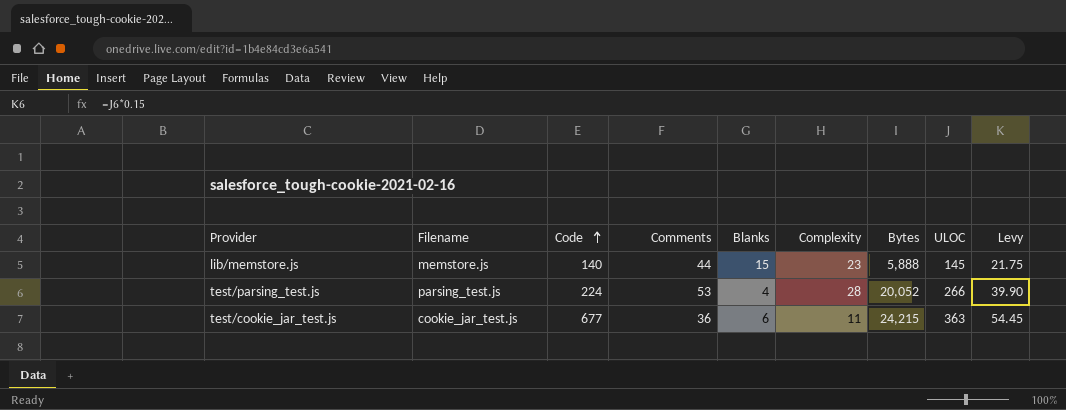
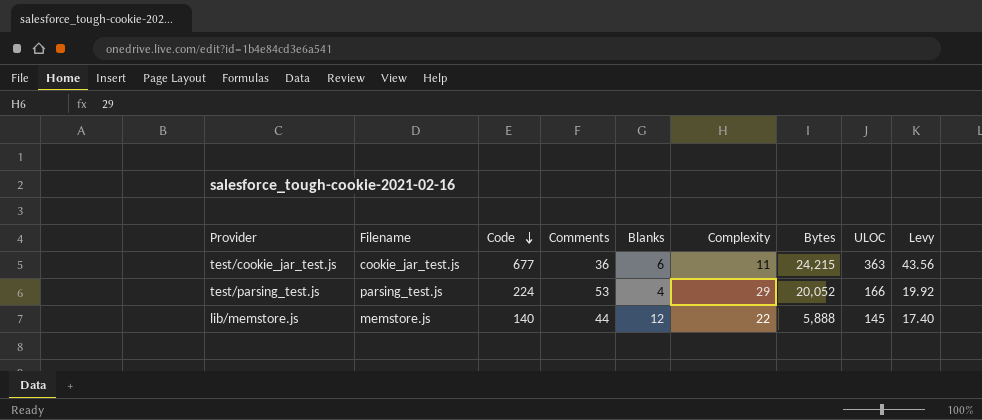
row order: Code ascending -> Code descending
column Levy | formula: [ULOC] * 0.15 -> [ULOC] * 0.12
test/parsing_test.js | Complexity: 28 -> 29
test/parsing_test.js | ULOC: 266 -> 166
lib/memstore.js | Blanks: 15 -> 12
lib/memstore.js | Complexity: 23 -> 22

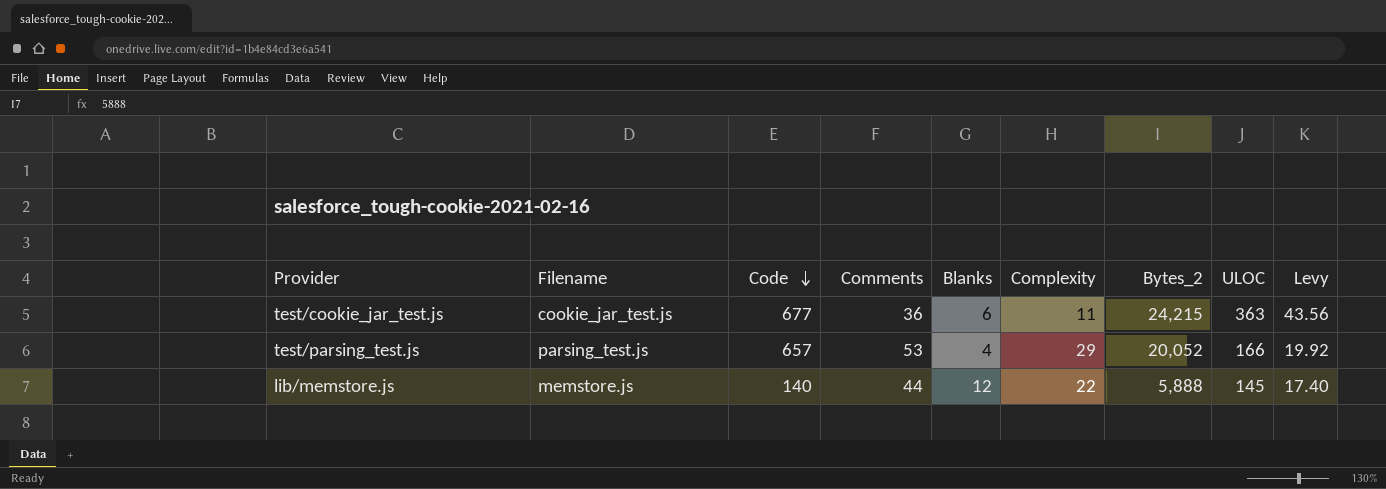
column name: Bytes -> Bytes_2
test/parsing_test.js | Code: 224 -> 657

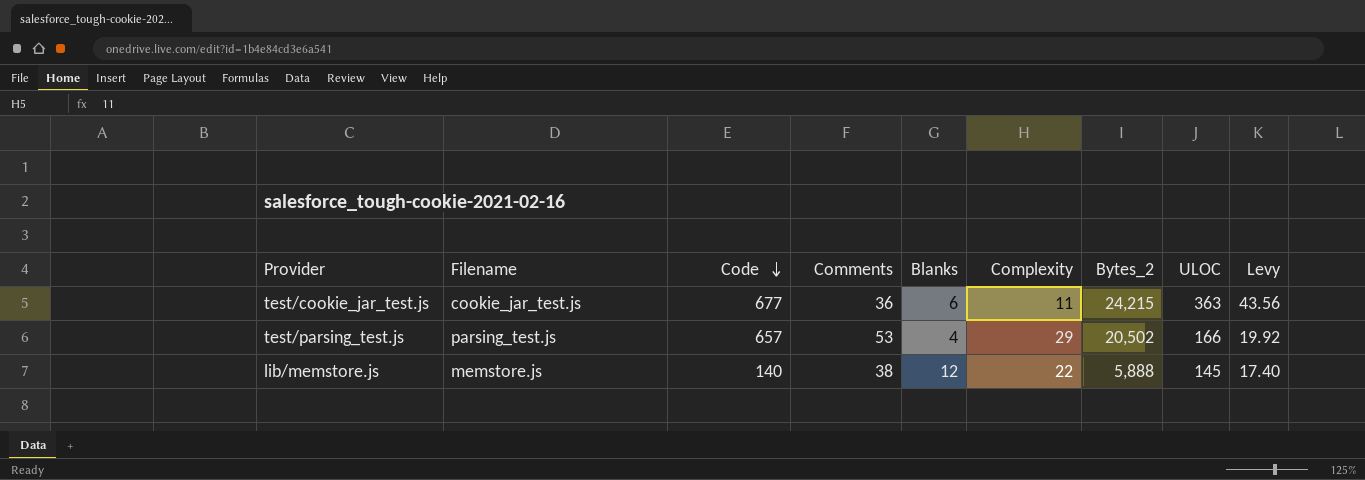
test/parsing_test.js | Bytes_2: 20,052 -> 20,502
lib/memstore.js | Comments: 44 -> 38

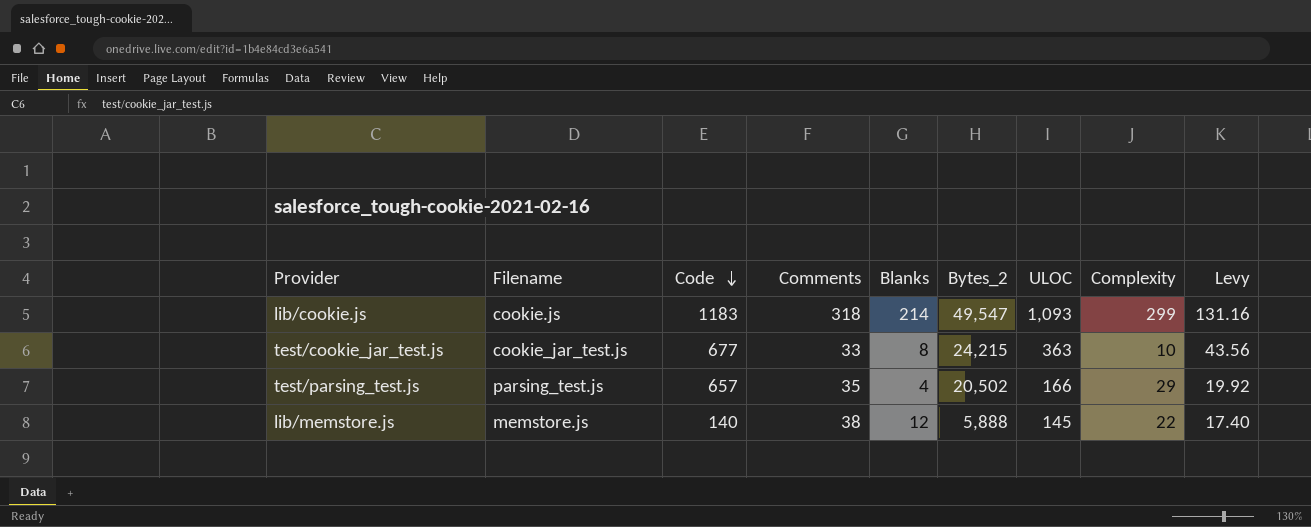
column Complexity | position: 6 -> 8
row lib/cookie.js: none -> cookie.js | 1183 | 318 | 214 | 49,547 | 1,093 | 299 | 131.16
test/cookie_jar_test.js | Comments: 36 -> 33
test/cookie_jar_test.js | Blanks: 6 -> 8
test/cookie_jar_test.js | Complexity: 11 -> 10
test/parsing_test.js | Comments: 53 -> 35

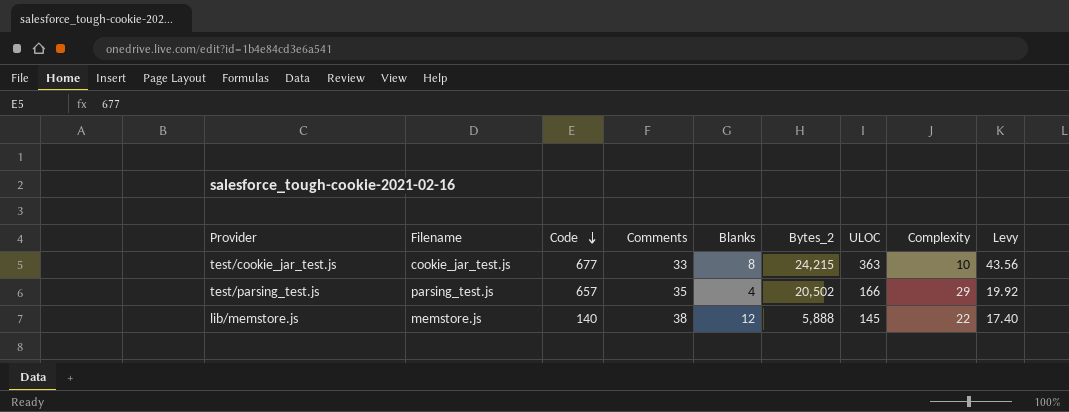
row lib/cookie.js: cookie.js | 1183 | 318 | 214 | 49,547 | 1,093 | 299 | 131.16 -> none

